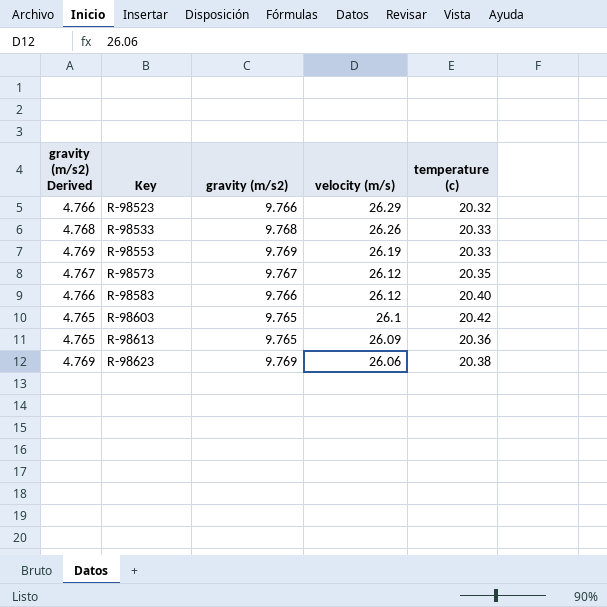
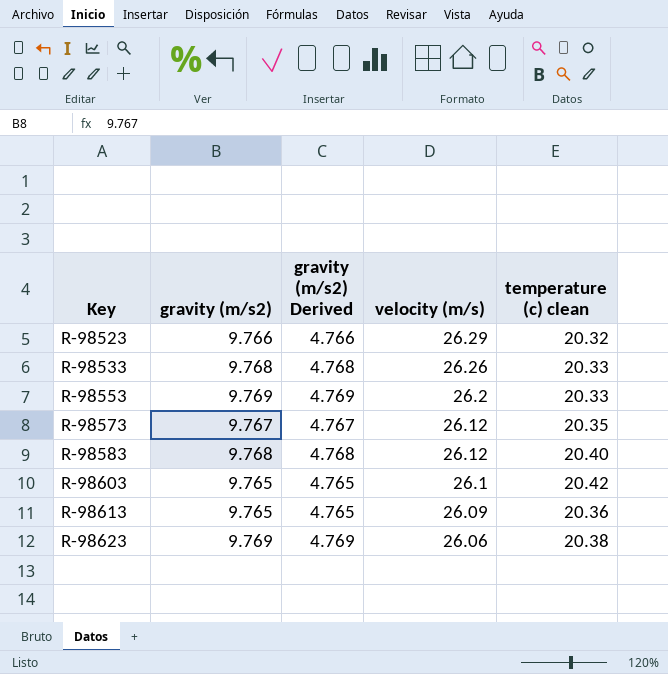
column gravity (m/s2) Derived | position: 1 -> 3
column name: temperature (c) -> temperature (c) clean
R-98553 | velocity (m/s): 26.19 -> 26.2
R-98583 | gravity (m/s2): 9.766 -> 9.768
R-98583 | gravity (m/s2) Derived: 4.766 -> 4.768

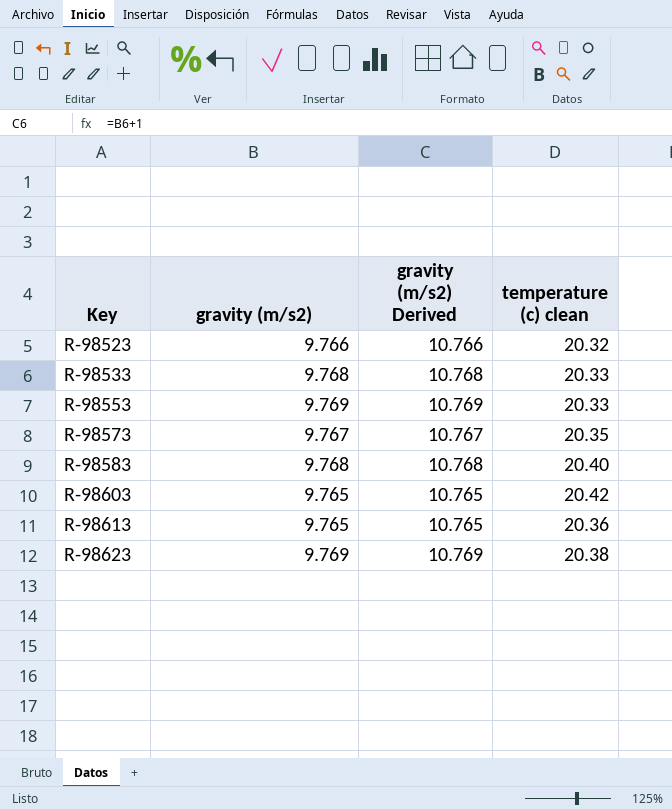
column velocity (m/s) | position: 4 -> none
column gravity (m/s2) Derived | formula: [gravity (m/s2)] - 5 -> [gravity (m/s2)] + 1

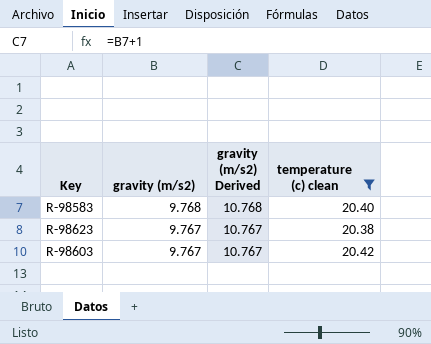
filter: none -> temperature (c) clean >= 20.38
row order: Key ascending -> gravity (m/s2) descending
R-98623 | gravity (m/s2): 9.769 -> 9.767
R-98623 | gravity (m/s2) Derived: 10.769 -> 10.767
R-98603 | gravity (m/s2): 9.765 -> 9.767
R-98603 | gravity (m/s2) Derived: 10.765 -> 10.767

